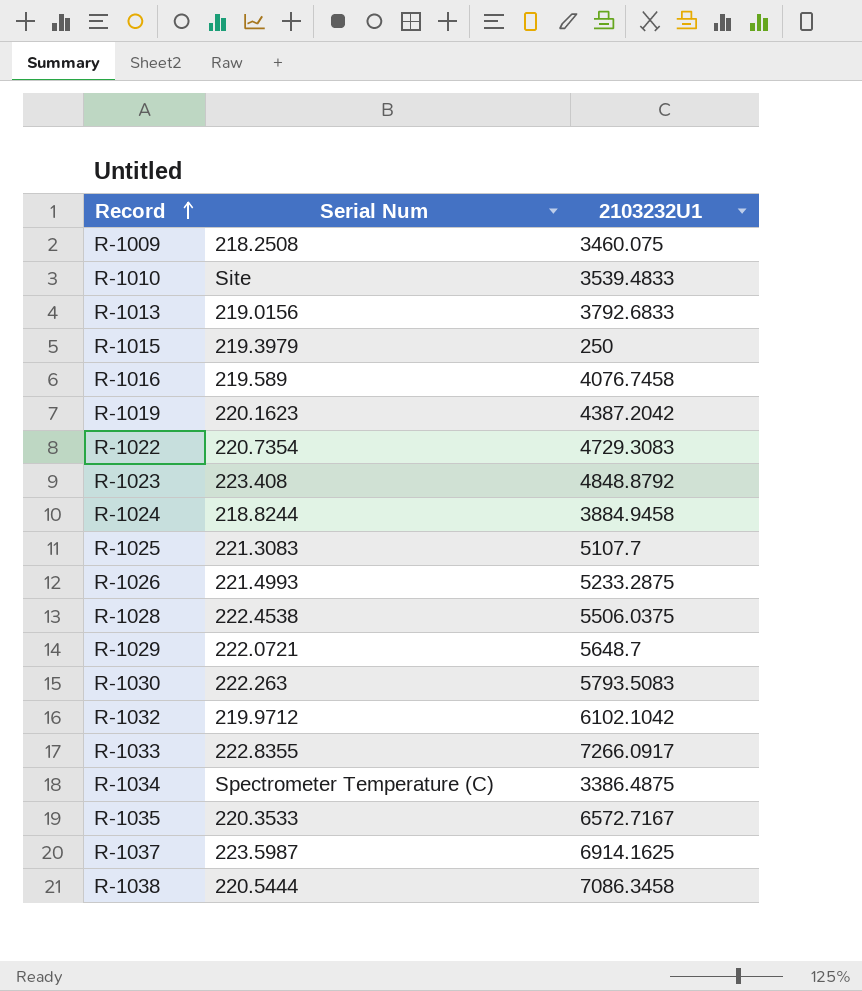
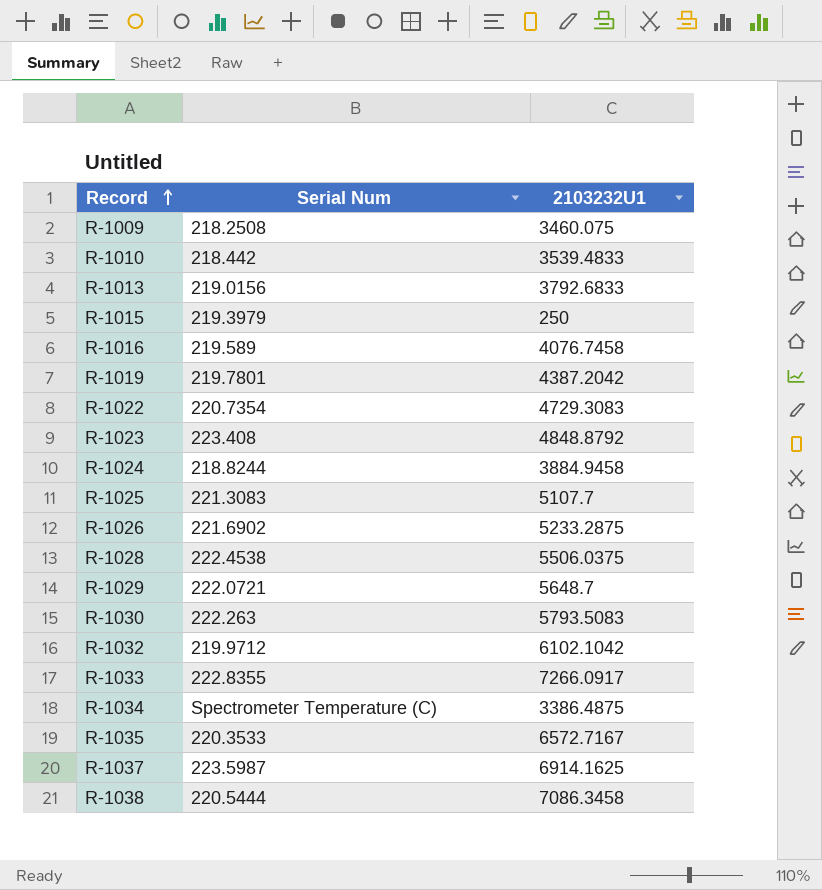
R-1010 | Serial Num: Site -> 218.442
R-1019 | Serial Num: 220.1623 -> 219.7801
R-1026 | Serial Num: 221.4993 -> 221.6902

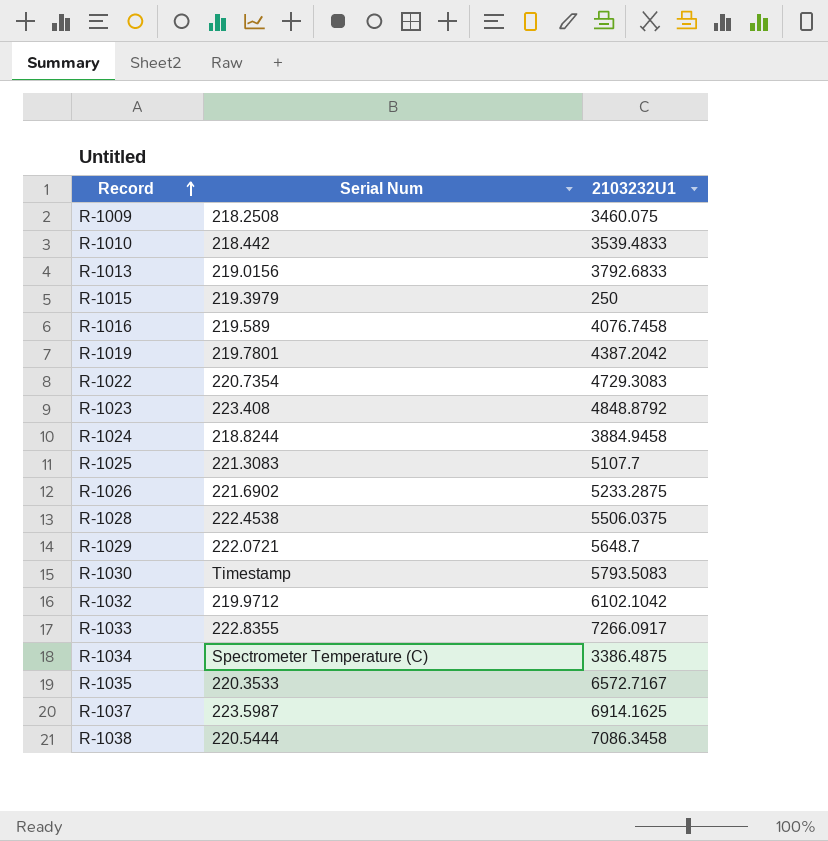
R-1030 | Serial Num: 222.263 -> Timestamp

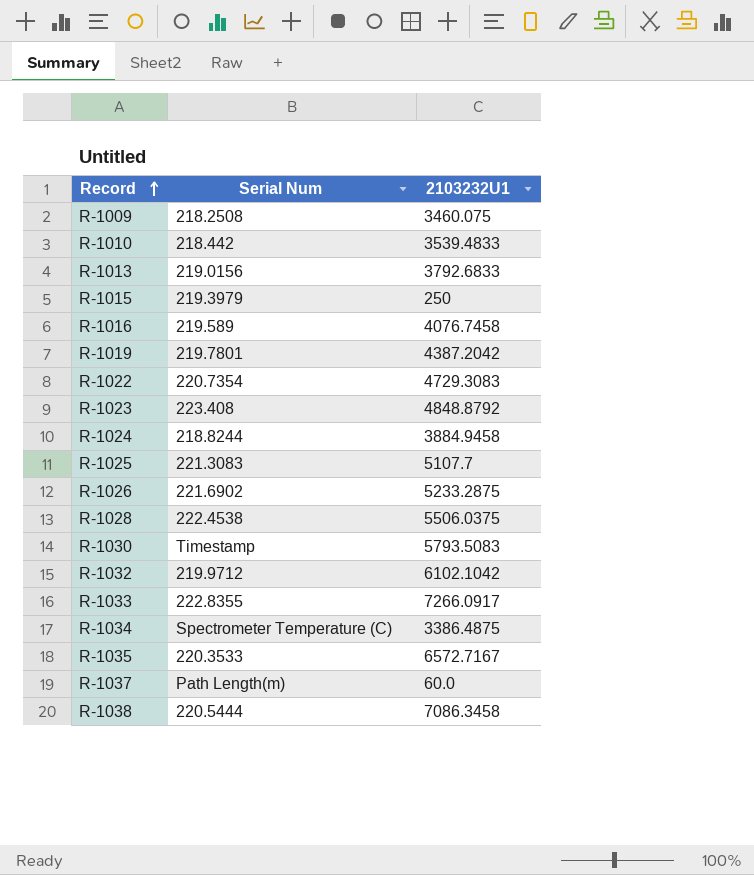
row R-1029: 222.0721 | 5648.7 -> none
R-1037 | Serial Num: 223.5987 -> Path Length(m)
R-1037 | 2103232U1: 6914.1625 -> 60.0

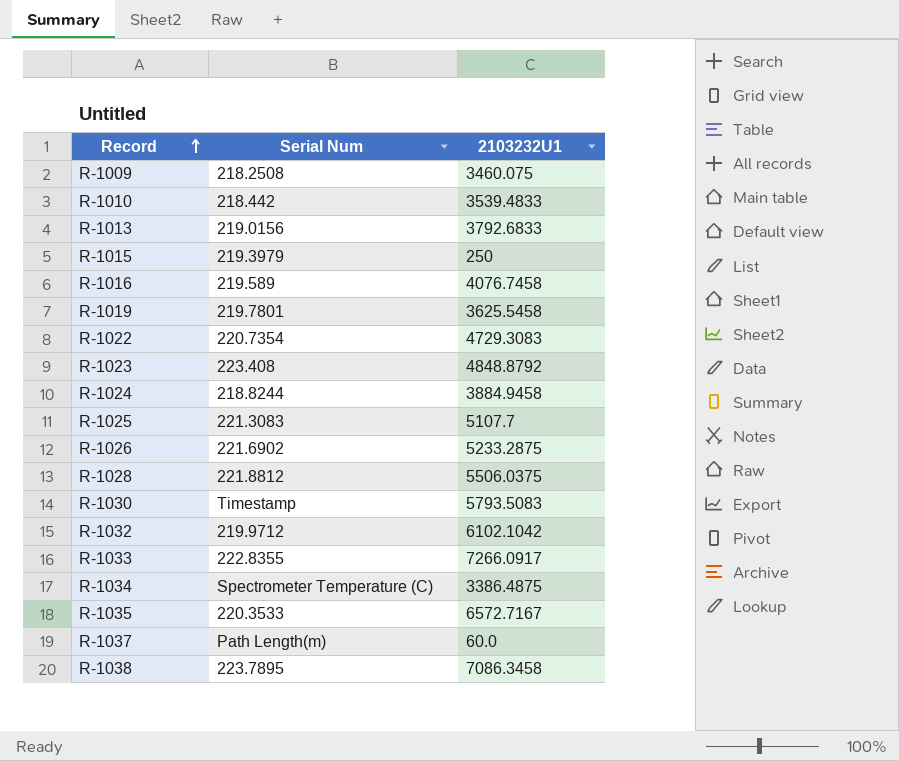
R-1019 | 2103232U1: 4387.2042 -> 3625.5458
R-1028 | Serial Num: 222.4538 -> 221.8812
R-1038 | Serial Num: 220.5444 -> 223.7895

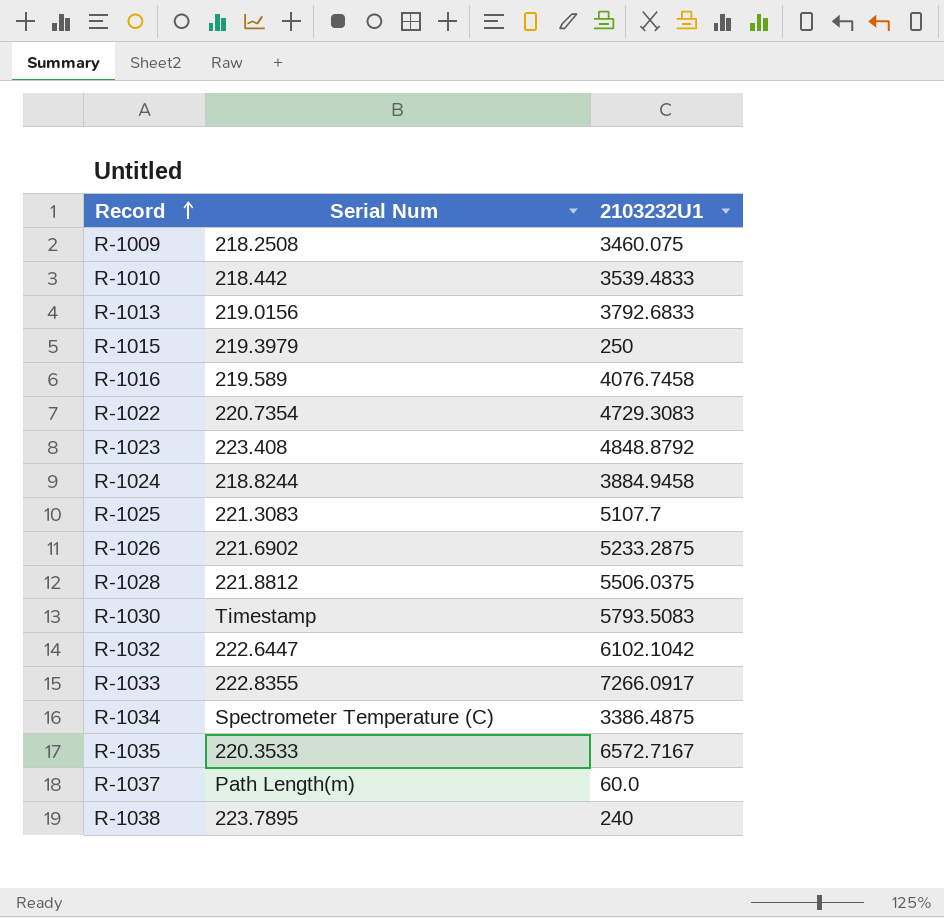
row R-1019: 219.7801 | 3625.5458 -> none
R-1032 | Serial Num: 219.9712 -> 222.6447
R-1038 | 2103232U1: 7086.3458 -> 240

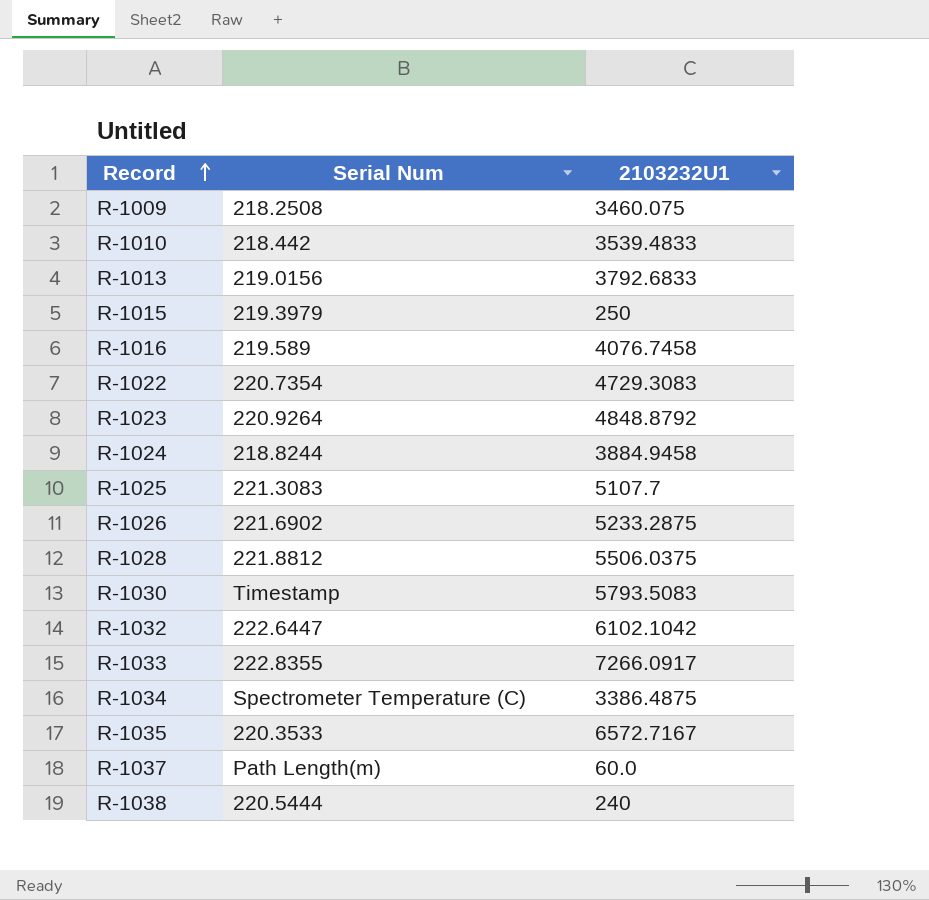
R-1023 | Serial Num: 223.408 -> 220.9264
R-1038 | Serial Num: 223.7895 -> 220.5444

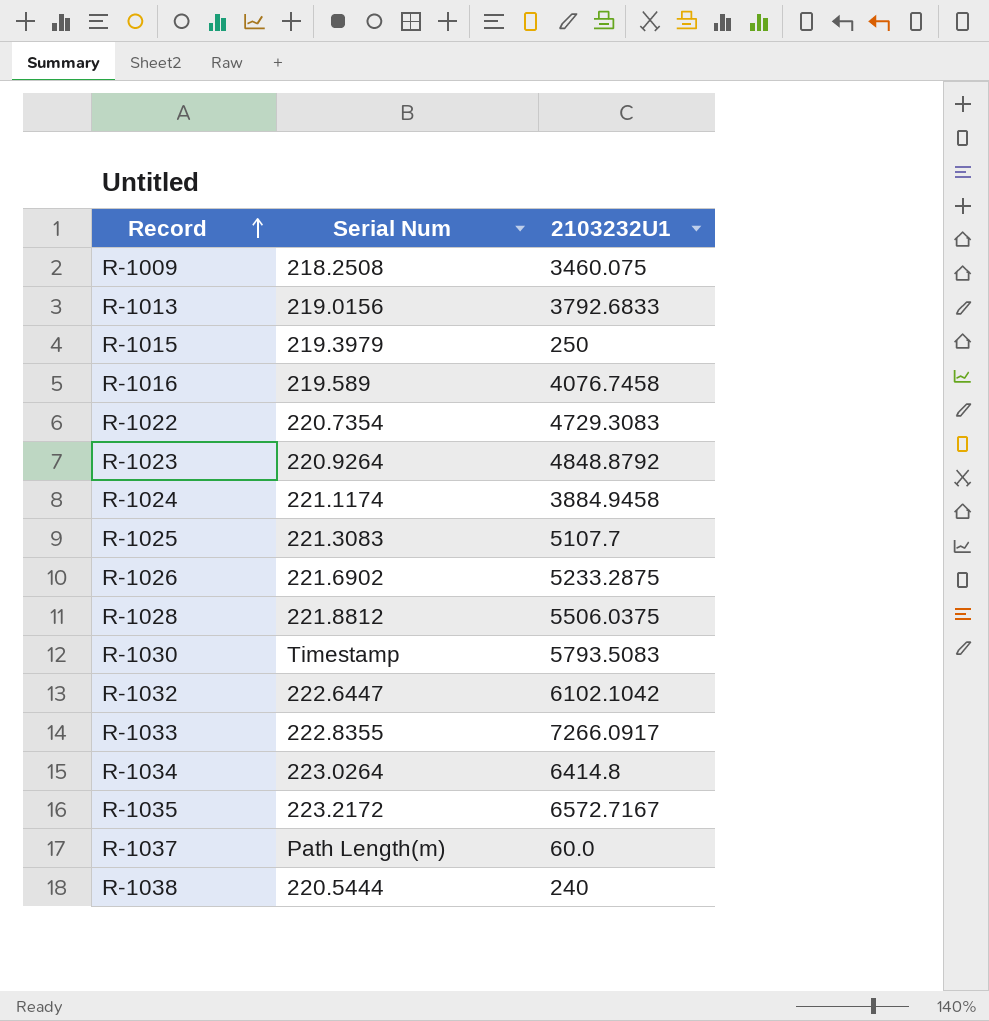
row R-1010: 218.442 | 3539.4833 -> none
R-1024 | Serial Num: 218.8244 -> 221.1174
R-1034 | Serial Num: Spectrometer Temperature (C) -> 223.0264
R-1034 | 2103232U1: 3386.4875 -> 6414.8
R-1035 | Serial Num: 220.3533 -> 223.2172

